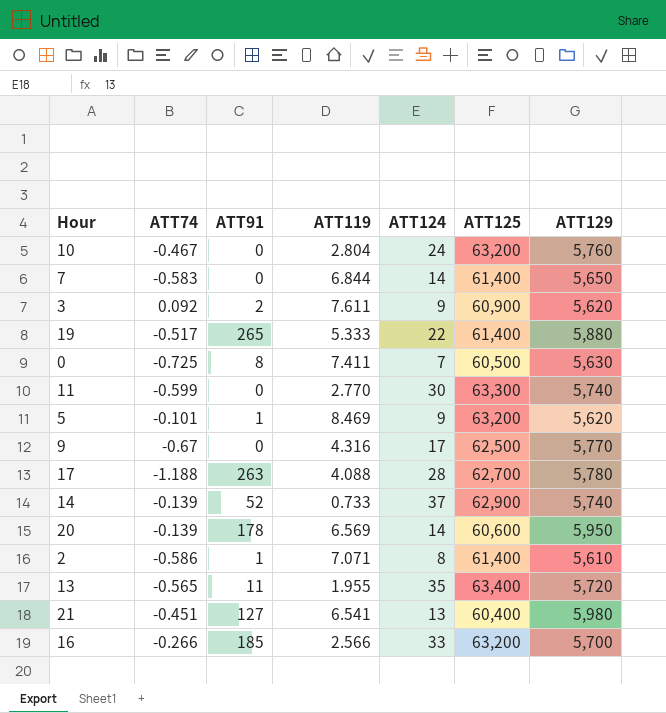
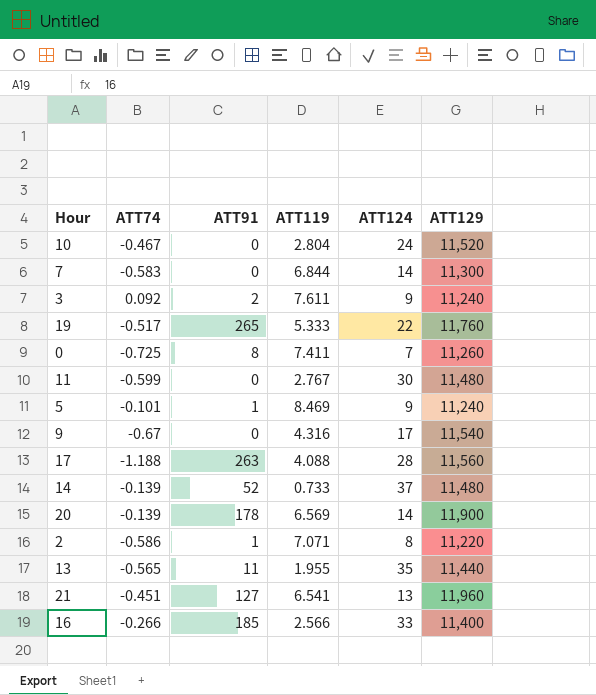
column ATT125 | position: 6 -> none
10 | ATT129: 5,760 -> 11,520
7 | ATT129: 5,650 -> 11,300
3 | ATT129: 5,620 -> 11,240
19 | ATT129: 5,880 -> 11,760
0 | ATT129: 5,630 -> 11,260
11 | ATT119: 2.770 -> 2.767
11 | ATT129: 5,740 -> 11,480
5 | ATT129: 5,620 -> 11,240
9 | ATT129: 5,770 -> 11,540
17 | ATT129: 5,780 -> 11,560
14 | ATT129: 5,740 -> 11,480
20 | ATT129: 5,950 -> 11,900
2 | ATT129: 5,610 -> 11,220
13 | ATT129: 5,720 -> 11,440
21 | ATT129: 5,980 -> 11,960
16 | ATT129: 5,700 -> 11,400

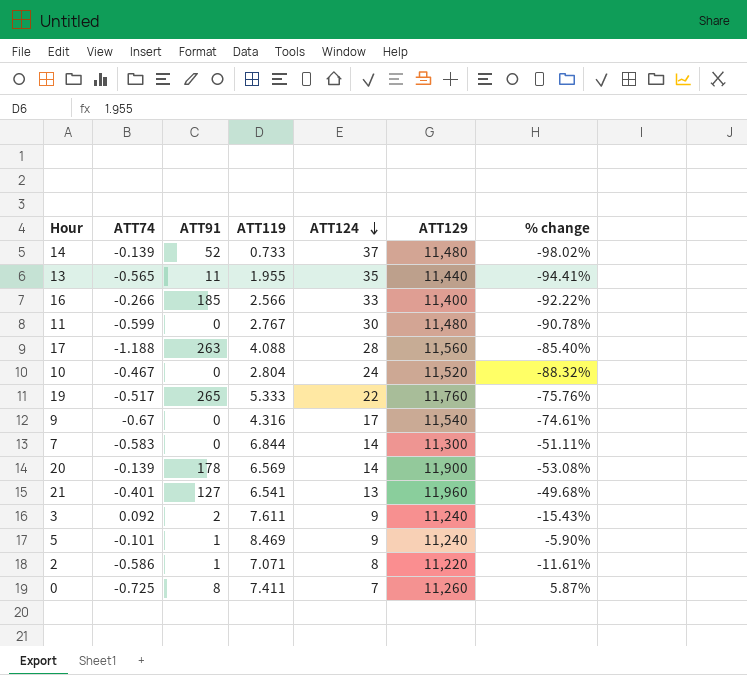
row order: none -> ATT124 descending
column % change | formula: none -> ([ATT119] - [ATT124]) / [ATT124]
21 | ATT74: -0.451 -> -0.401

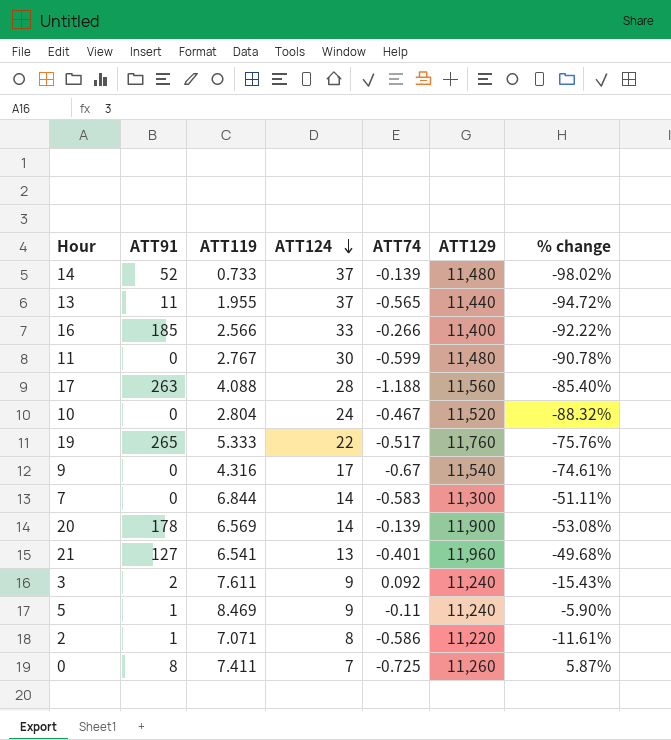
column ATT74 | position: 2 -> 5
13 | ATT124: 35 -> 37
13 | % change: -94.41% -> -94.72%
5 | ATT74: -0.101 -> -0.11

